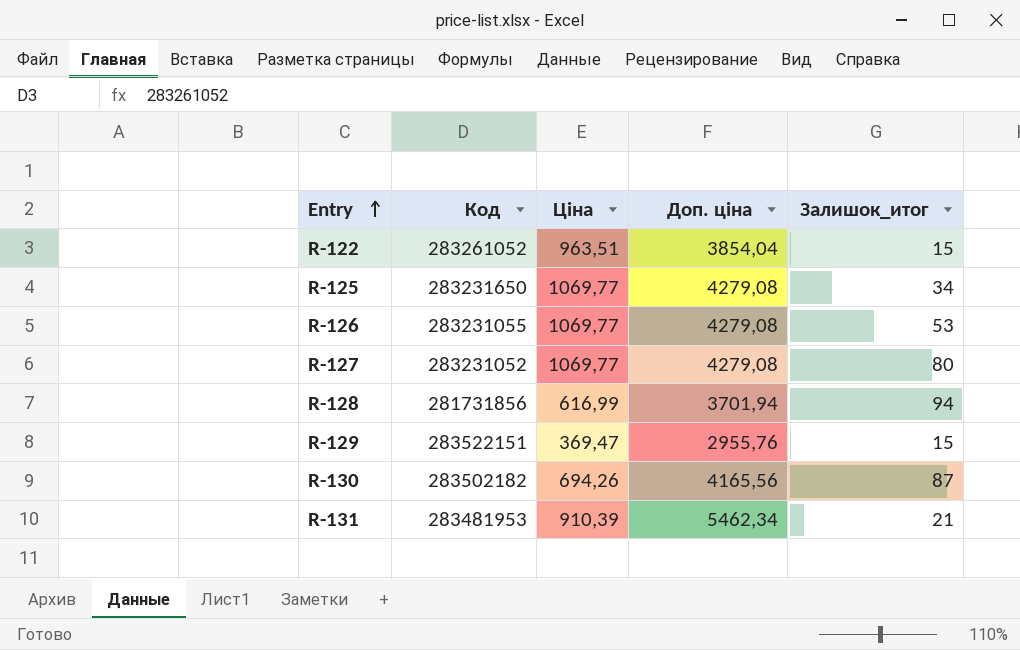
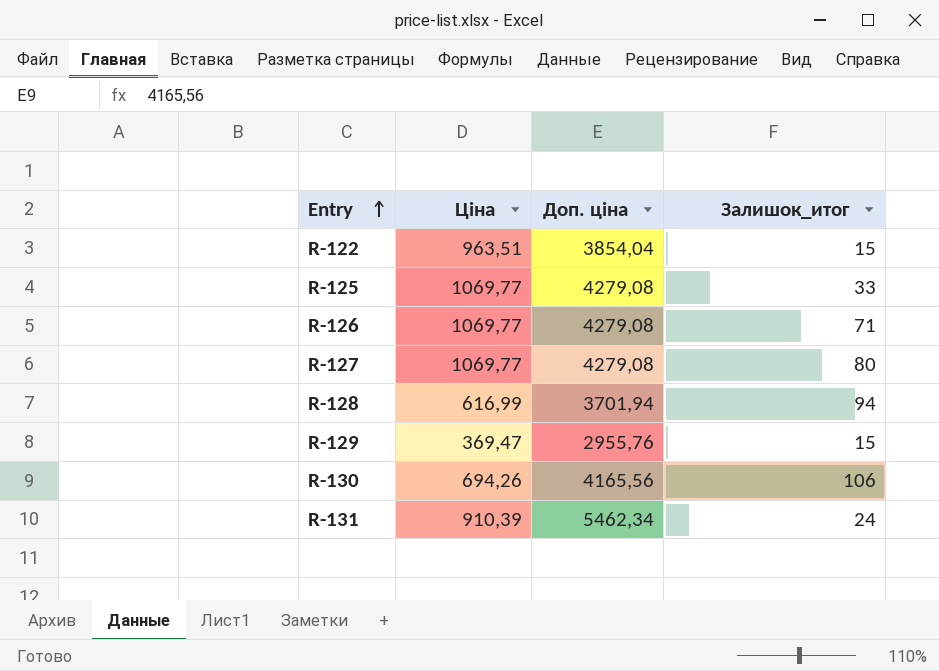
column Код | position: 2 -> none
R-125 | Залишок_итог: 34 -> 33
R-126 | Залишок_итог: 53 -> 71
R-130 | Залишок_итог: 87 -> 106
R-131 | Залишок_итог: 21 -> 24

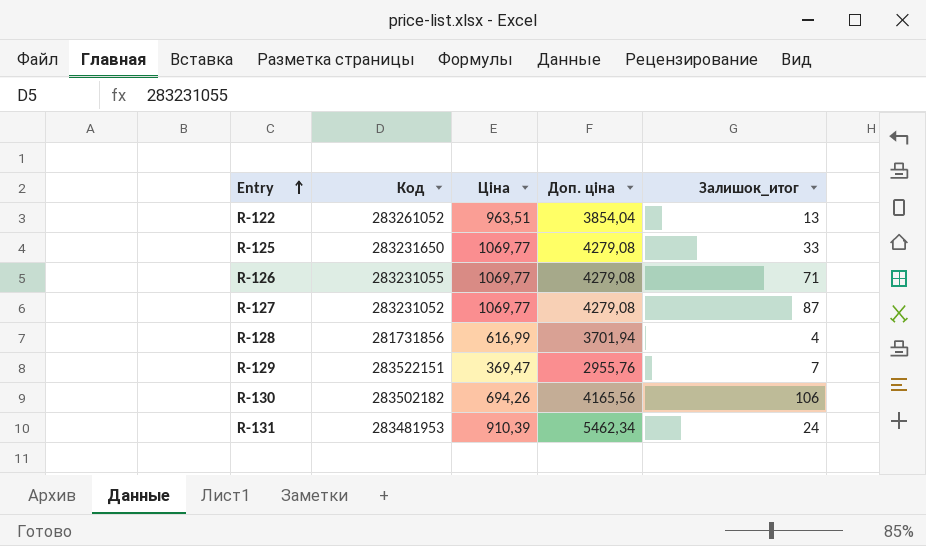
column Код | position: none -> 2
R-122 | Залишок_итог: 15 -> 13
R-127 | Залишок_итог: 80 -> 87
R-128 | Залишок_итог: 94 -> 4
R-129 | Залишок_итог: 15 -> 7

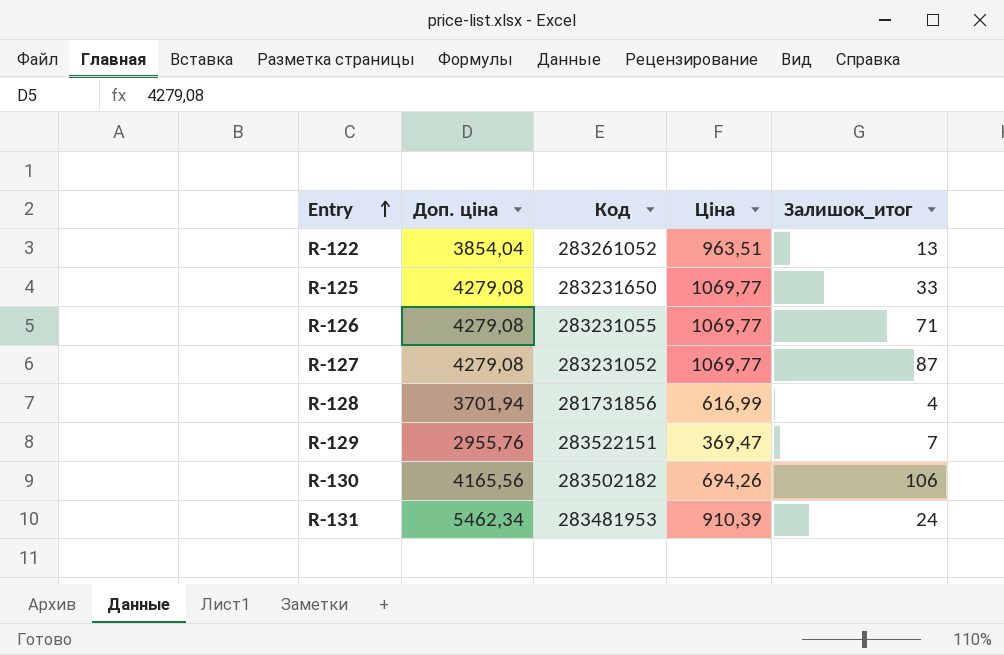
column Доп. ціна | position: 4 -> 2

